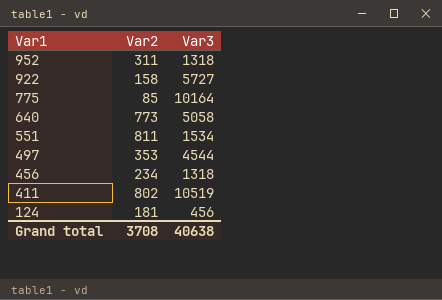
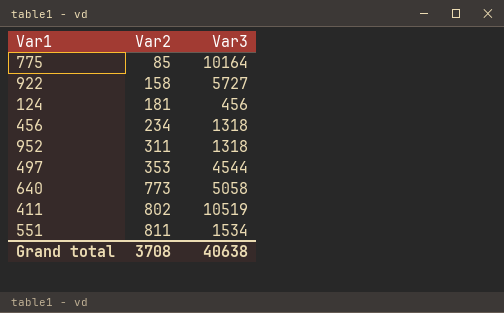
row order: Var1 descending -> Var2 ascending

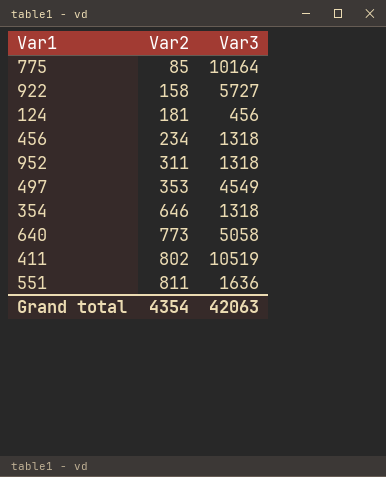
497 | Var3: 4544 -> 4549
row 354: none -> 646 | 1318
551 | Var3: 1534 -> 1636
Grand total | Var2: 3708 -> 4354
Grand total | Var3: 40638 -> 42063

